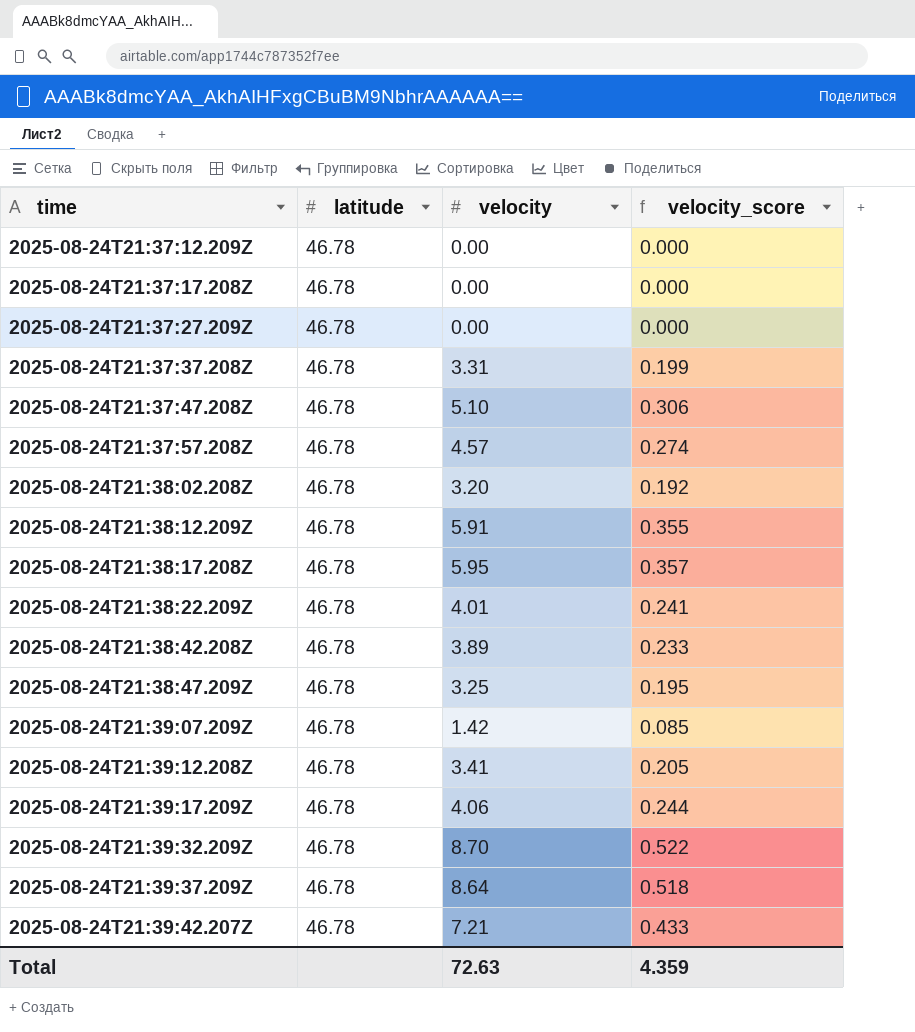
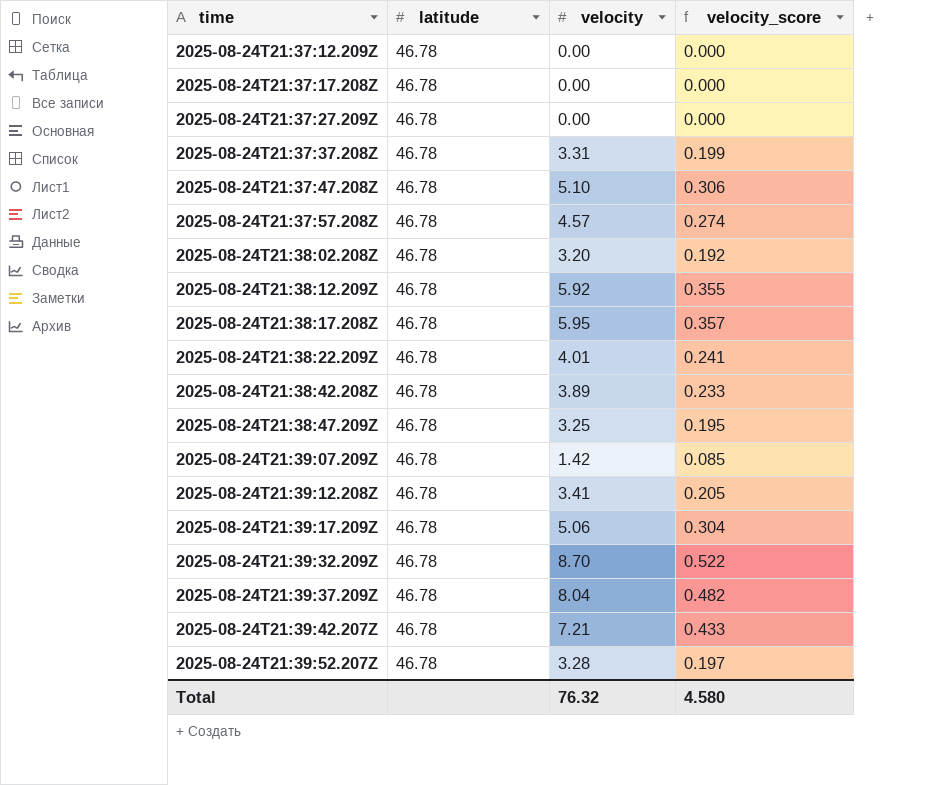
2025-08-24T21:38:12.209Z | velocity: 5.91 -> 5.92
2025-08-24T21:39:17.209Z | velocity: 4.06 -> 5.06
2025-08-24T21:39:17.209Z | velocity_score: 0.244 -> 0.304
2025-08-24T21:39:37.209Z | velocity: 8.64 -> 8.04
2025-08-24T21:39:37.209Z | velocity_score: 0.518 -> 0.482
row 2025-08-24T21:39:52.207Z: none -> 46.78 | 3.28 | 0.197
Total | velocity: 72.63 -> 76.32
Total | velocity_score: 4.359 -> 4.580

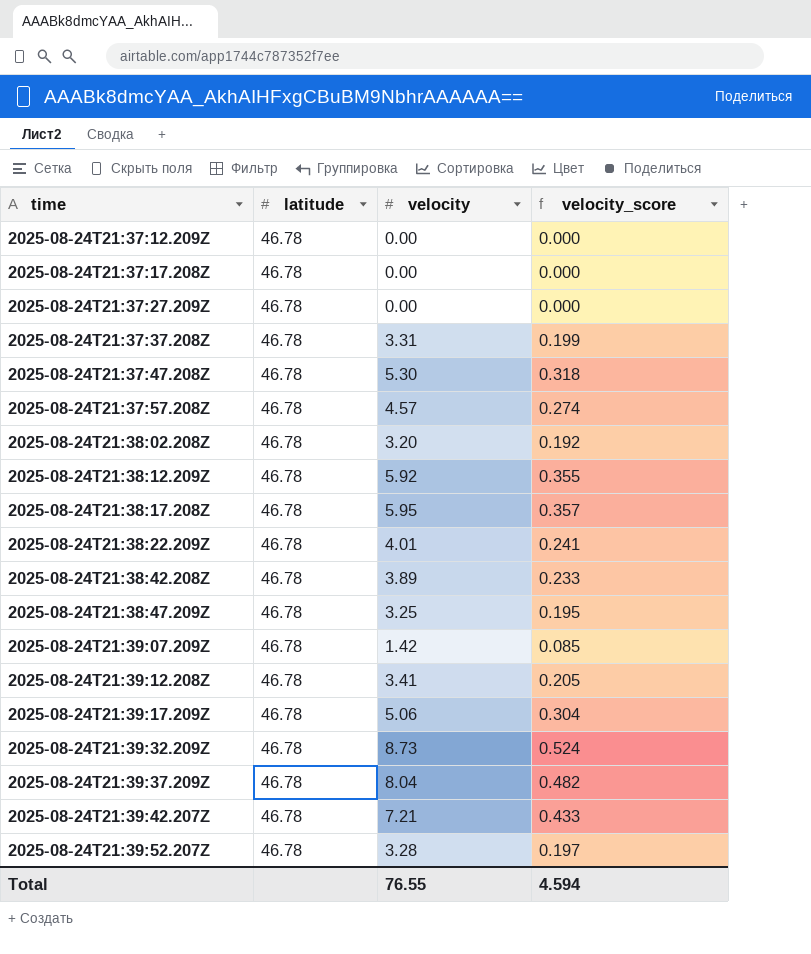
2025-08-24T21:37:47.208Z | velocity: 5.10 -> 5.30
2025-08-24T21:37:47.208Z | velocity_score: 0.306 -> 0.318
2025-08-24T21:39:32.209Z | velocity: 8.70 -> 8.73
2025-08-24T21:39:32.209Z | velocity_score: 0.522 -> 0.524
Total | velocity: 76.32 -> 76.55
Total | velocity_score: 4.580 -> 4.594

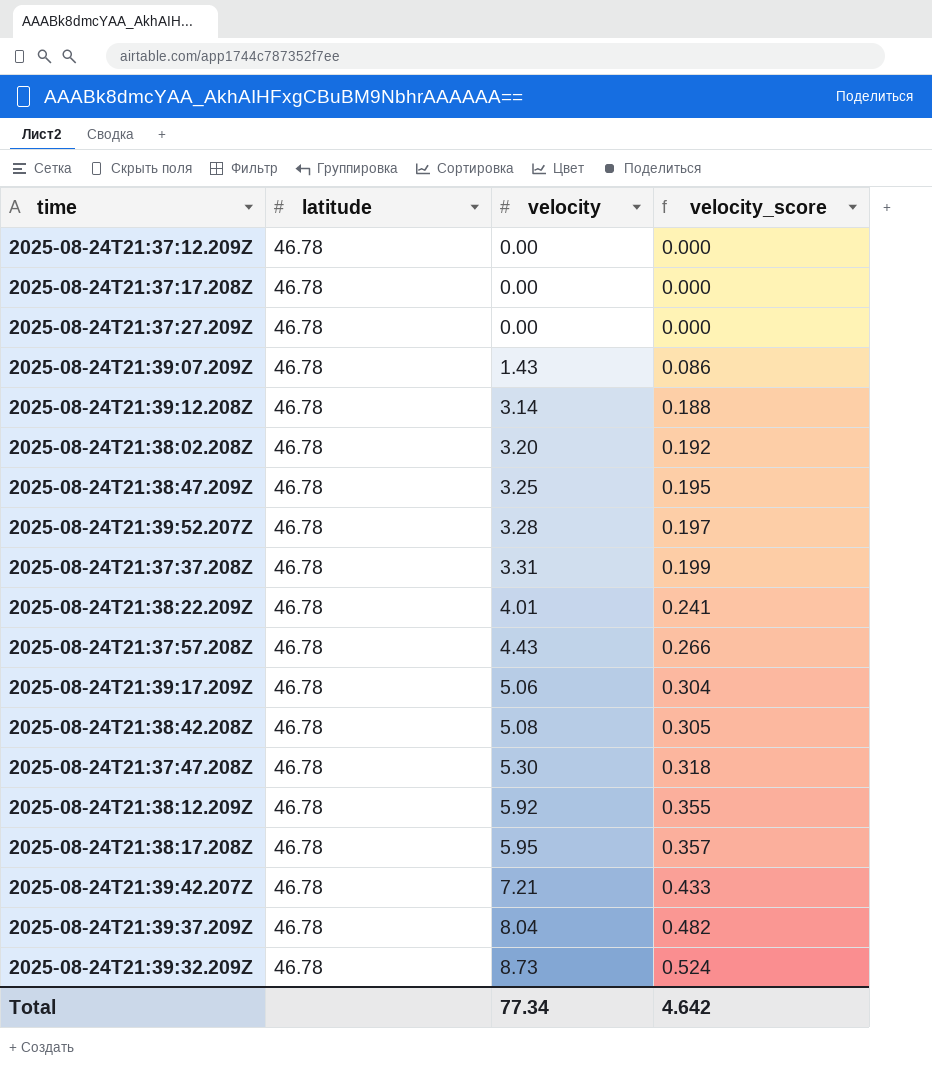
row order: time ascending -> velocity ascending
2025-08-24T21:39:07.209Z | velocity: 1.42 -> 1.43
2025-08-24T21:39:07.209Z | velocity_score: 0.085 -> 0.086
2025-08-24T21:39:12.208Z | velocity: 3.41 -> 3.14
2025-08-24T21:39:12.208Z | velocity_score: 0.205 -> 0.188
2025-08-24T21:37:57.208Z | velocity: 4.57 -> 4.43
2025-08-24T21:37:57.208Z | velocity_score: 0.274 -> 0.266
2025-08-24T21:38:42.208Z | velocity: 3.89 -> 5.08
2025-08-24T21:38:42.208Z | velocity_score: 0.233 -> 0.305
Total | velocity: 76.55 -> 77.34
Total | velocity_score: 4.594 -> 4.642

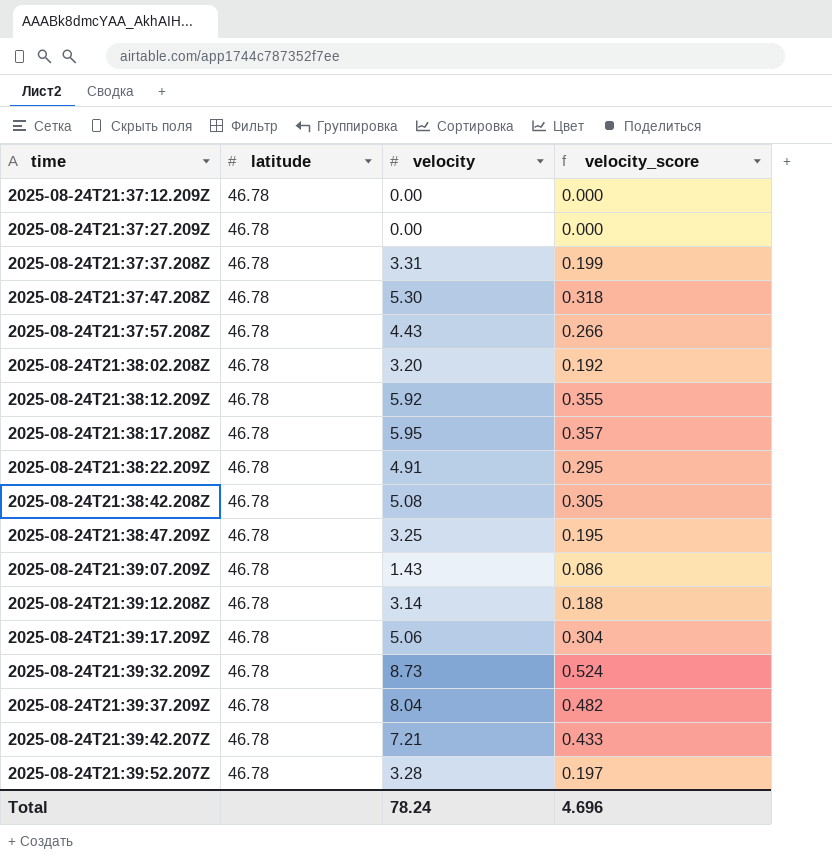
row order: velocity ascending -> time ascending
row 2025-08-24T21:37:17.208Z: 46.78 | 0.00 | 0.000 -> none
2025-08-24T21:38:22.209Z | velocity: 4.01 -> 4.91
2025-08-24T21:38:22.209Z | velocity_score: 0.241 -> 0.295
Total | velocity: 77.34 -> 78.24
Total | velocity_score: 4.642 -> 4.696

